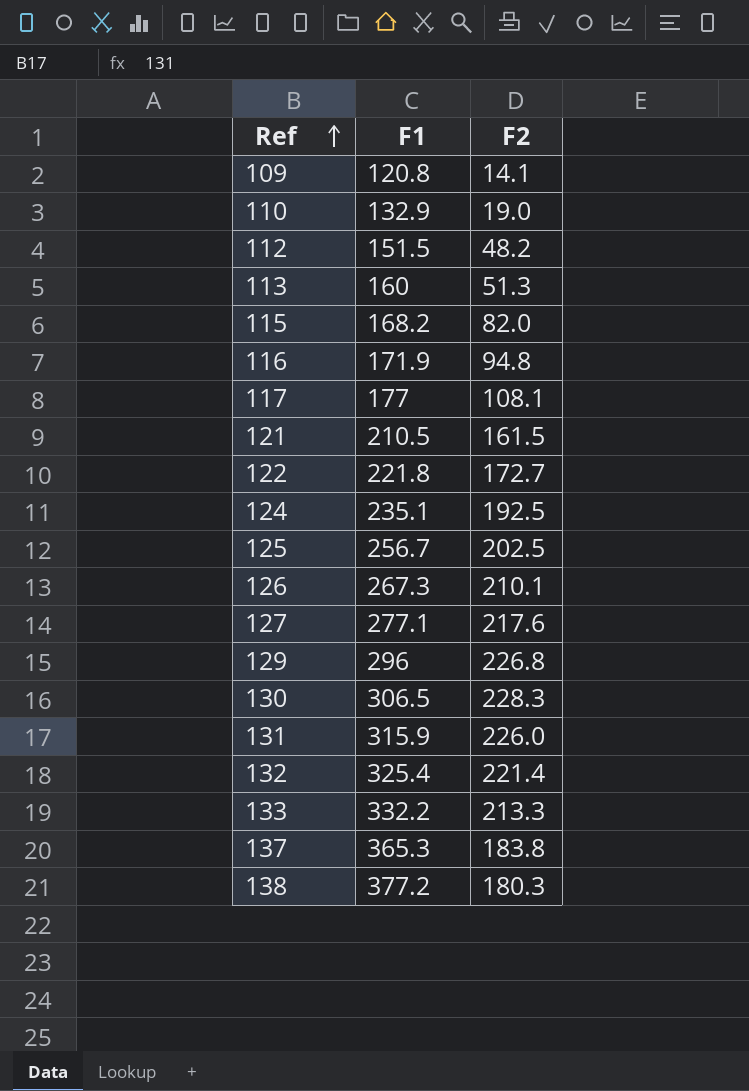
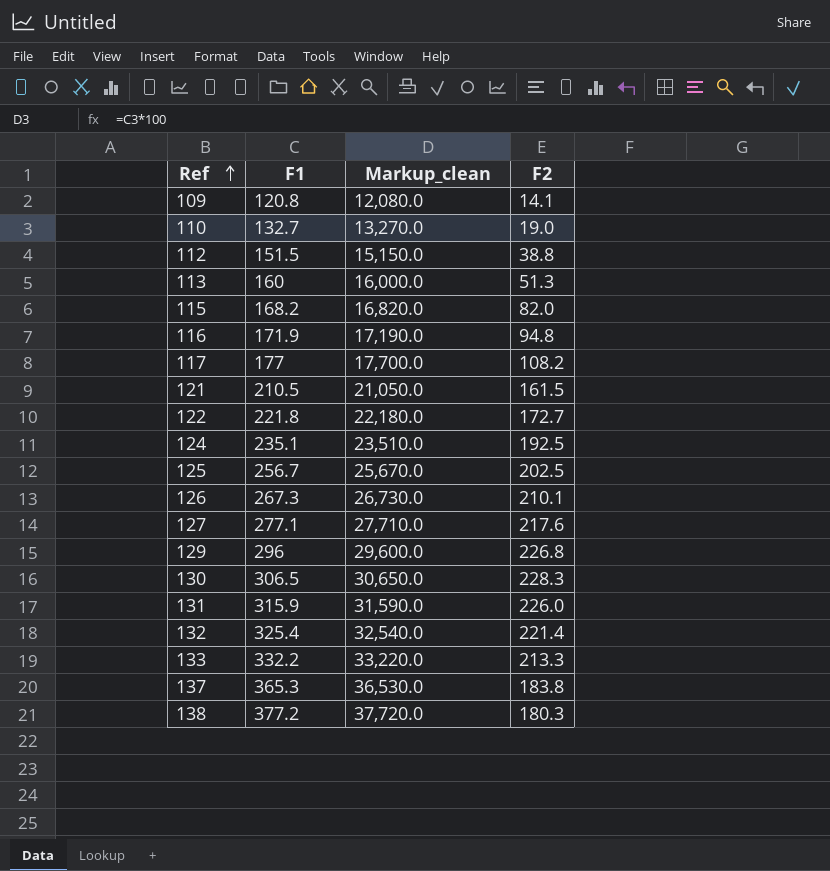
column Markup_clean | formula: none -> [F1] * 100
110 | F1: 132.9 -> 132.7
112 | F2: 48.2 -> 38.8
117 | F2: 108.1 -> 108.2

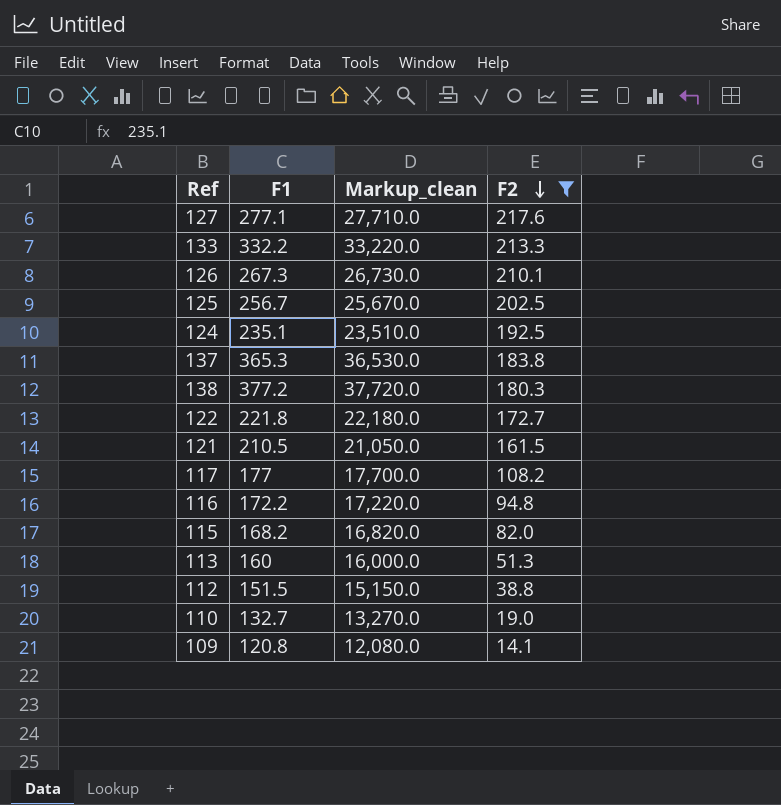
filter: none -> F2 <= 217.6
row order: Ref ascending -> F2 descending
116 | F1: 171.9 -> 172.2
116 | Markup_clean: 17,190.0 -> 17,220.0

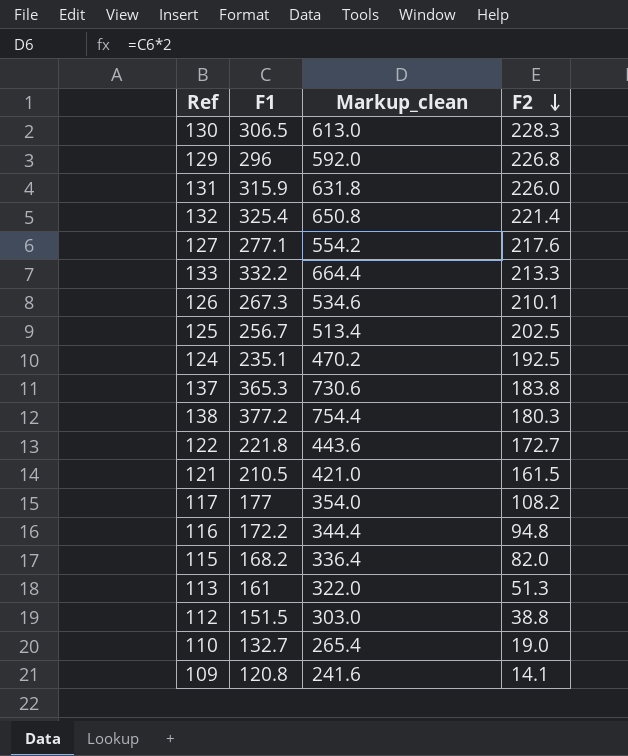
filter: F2 <= 217.6 -> none
column Markup_clean | formula: [F1] * 100 -> [F1] * 2
113 | F1: 160 -> 161

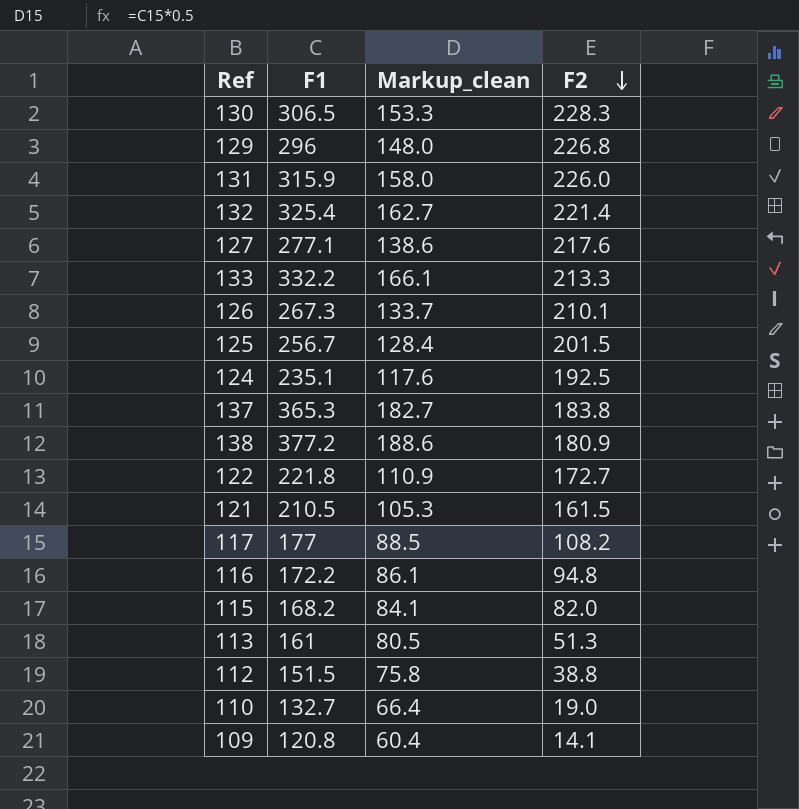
column Markup_clean | formula: [F1] * 2 -> [F1] * 0.5
125 | F2: 202.5 -> 201.5
138 | F2: 180.3 -> 180.9

